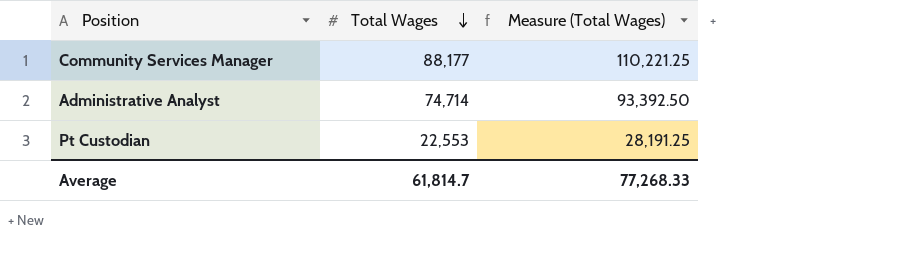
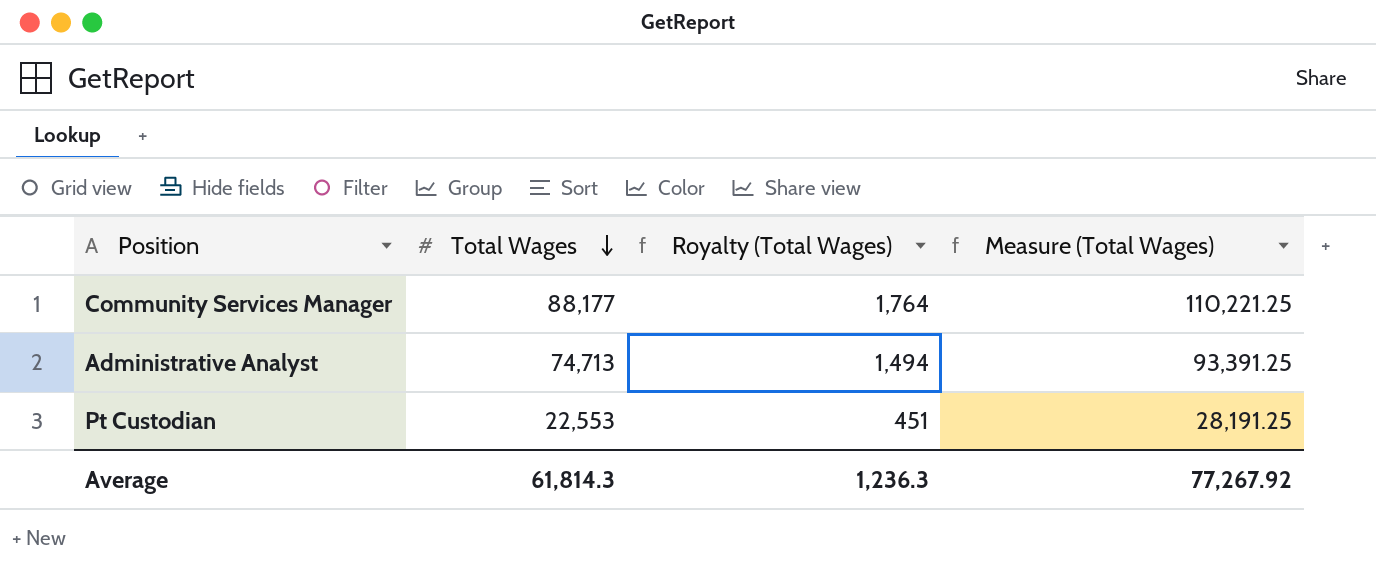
column Royalty (Total Wages) | formula: none -> [Total Wages] * 0.02
Administrative Analyst | Total Wages: 74,714 -> 74,713
Administrative Analyst | Measure (Total Wages): 93,392.50 -> 93,391.25
Average | Total Wages: 61,814.7 -> 61,814.3
Average | Measure (Total Wages): 77,268.33 -> 77,267.92

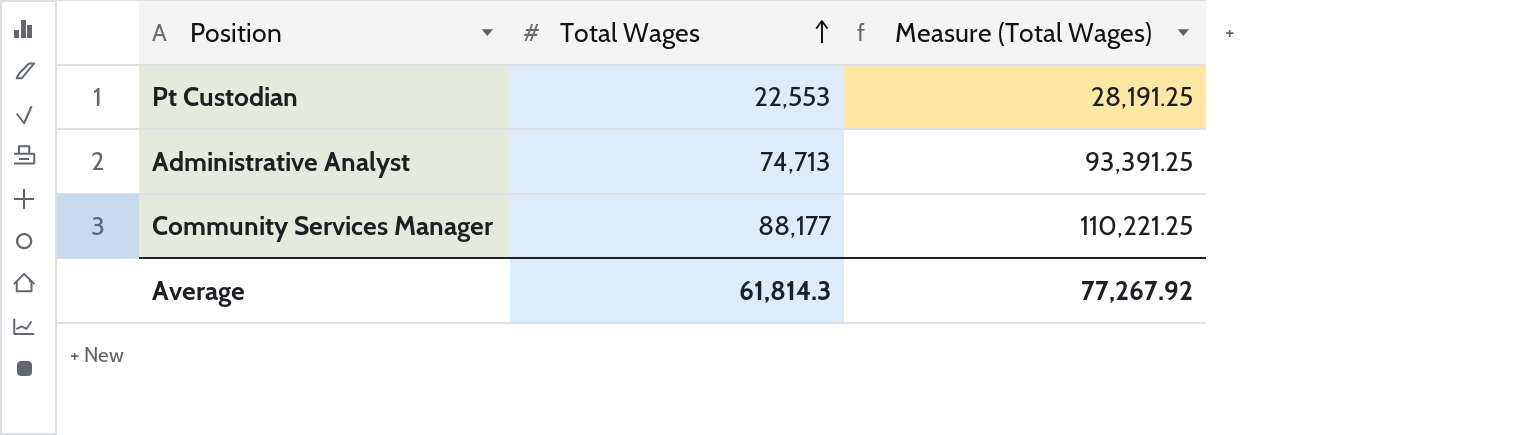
row order: Total Wages descending -> Total Wages ascending
column Royalty (Total Wages) | formula: [Total Wages] * 0.02 -> none

